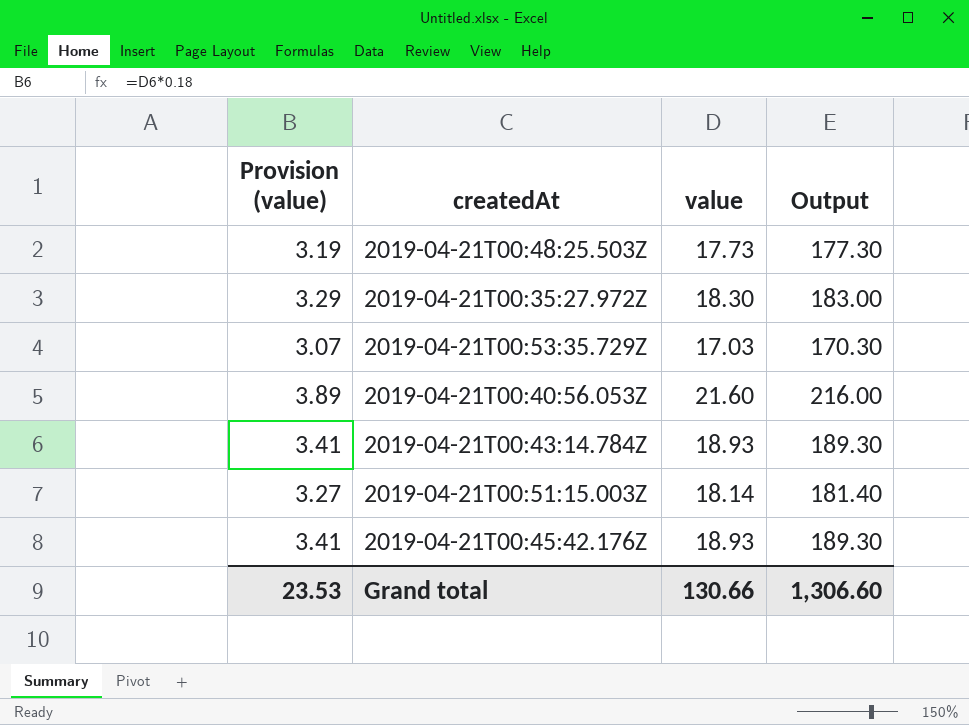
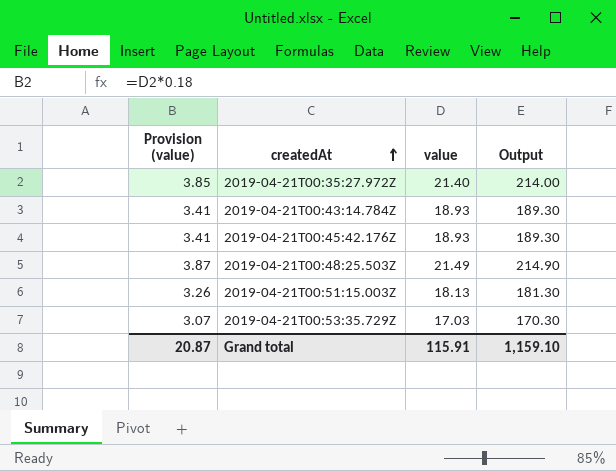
row order: none -> createdAt ascending
row 2019-04-21T00:40:56.053Z: 3.89 | 21.60 | 216.00 -> none
2019-04-21T00:35:27.972Z | Provision (value): 3.29 -> 3.85
2019-04-21T00:35:27.972Z | value: 18.30 -> 21.40
2019-04-21T00:35:27.972Z | Output: 183.00 -> 214.00
2019-04-21T00:48:25.503Z | Provision (value): 3.19 -> 3.87
2019-04-21T00:48:25.503Z | value: 17.73 -> 21.49
2019-04-21T00:48:25.503Z | Output: 177.30 -> 214.90
2019-04-21T00:51:15.003Z | Provision (value): 3.27 -> 3.26
2019-04-21T00:51:15.003Z | value: 18.14 -> 18.13
2019-04-21T00:51:15.003Z | Output: 181.40 -> 181.30
Grand total | Provision (value): 23.53 -> 20.87
Grand total | value: 130.66 -> 115.91
Grand total | Output: 1,306.60 -> 1,159.10

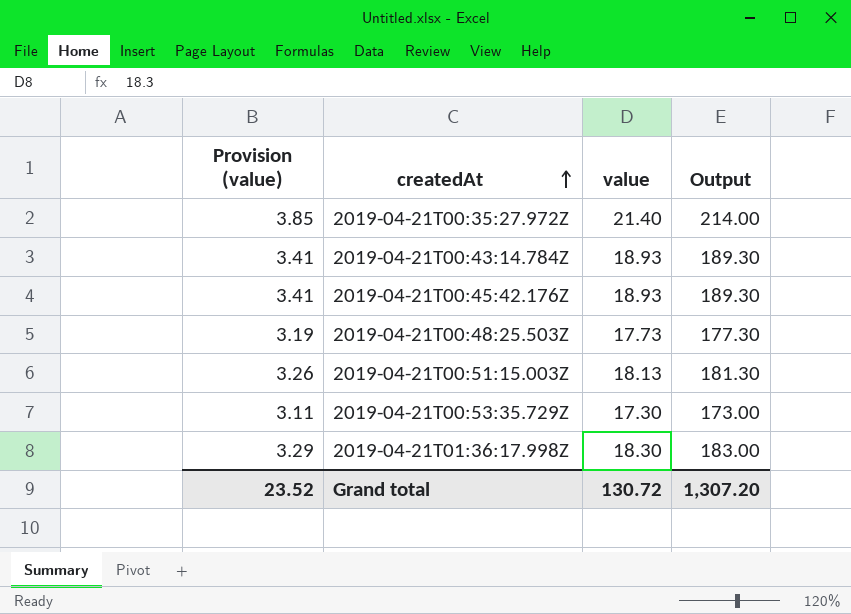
2019-04-21T00:48:25.503Z | Provision (value): 3.87 -> 3.19
2019-04-21T00:48:25.503Z | value: 21.49 -> 17.73
2019-04-21T00:48:25.503Z | Output: 214.90 -> 177.30
2019-04-21T00:53:35.729Z | Provision (value): 3.07 -> 3.11
2019-04-21T00:53:35.729Z | value: 17.03 -> 17.30
2019-04-21T00:53:35.729Z | Output: 170.30 -> 173.00
row 2019-04-21T01:36:17.998Z: none -> 3.29 | 18.30 | 183.00
Grand total | Provision (value): 20.87 -> 23.52
Grand total | value: 115.91 -> 130.72
Grand total | Output: 1,159.10 -> 1,307.20

